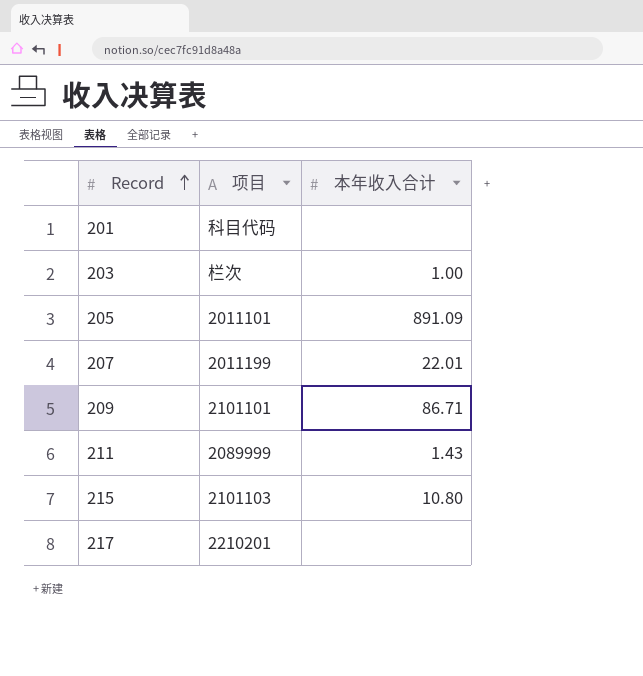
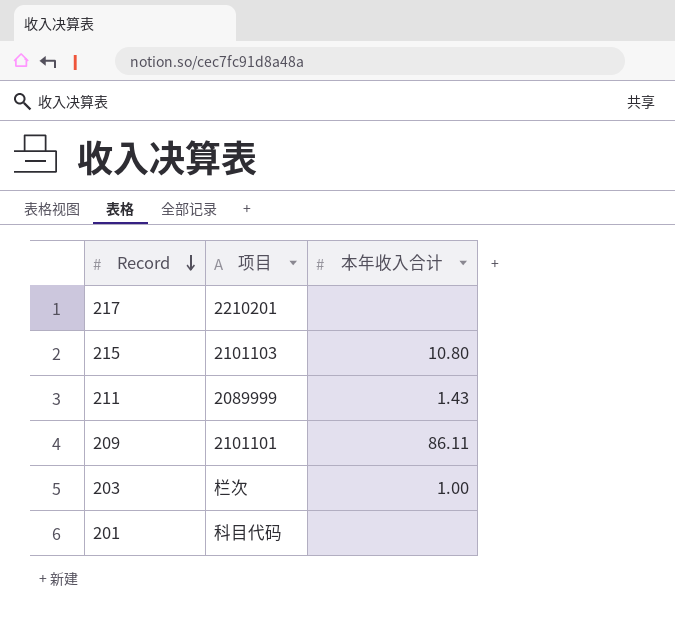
row order: Record ascending -> Record descending
row 205: 2011101 | 891.09 -> none
row 207: 2011199 | 22.01 -> none
209 | 本年收入合计: 86.71 -> 86.11

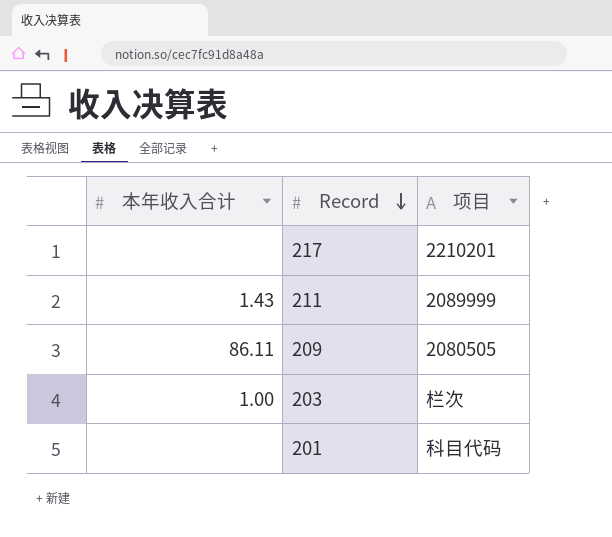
column 本年收入合计 | position: 3 -> 1
row 215: 2101103 | 10.80 -> none
209 | 项目: 2101101 -> 2080505

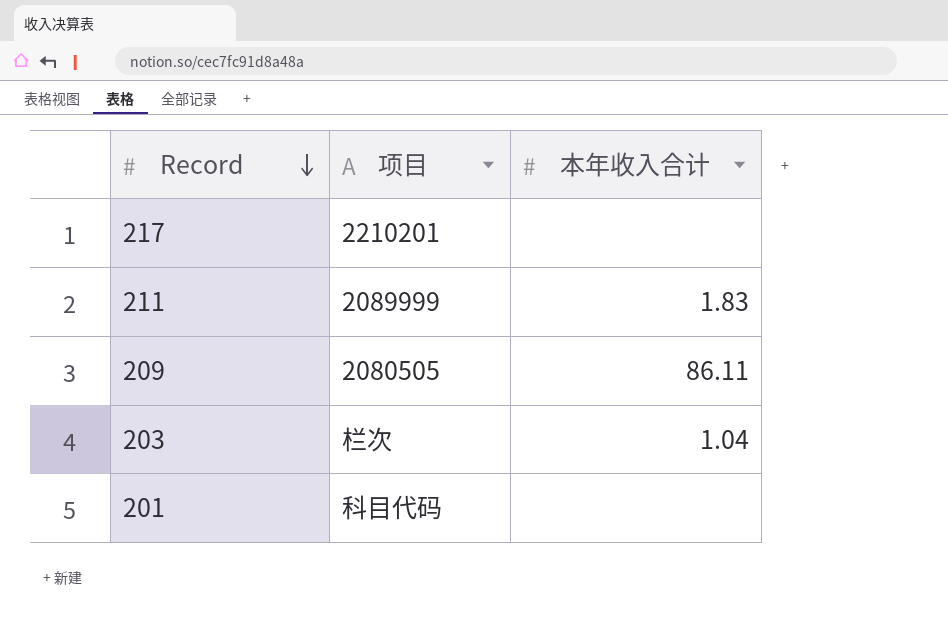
column 本年收入合计 | position: 1 -> 3
211 | 本年收入合计: 1.43 -> 1.83
203 | 本年收入合计: 1.00 -> 1.04

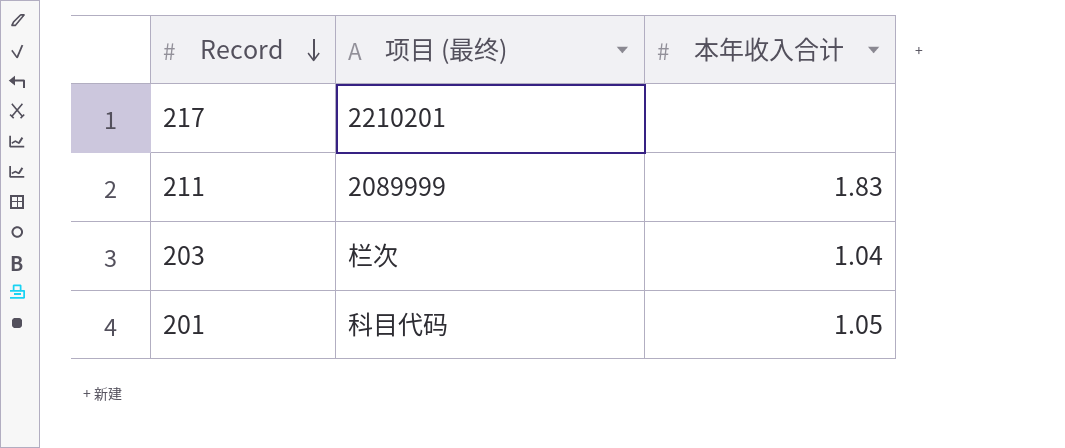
column name: 项目 -> 项目 (最终)
row 209: 2080505 | 86.11 -> none
201 | 本年收入合计: none -> 1.05

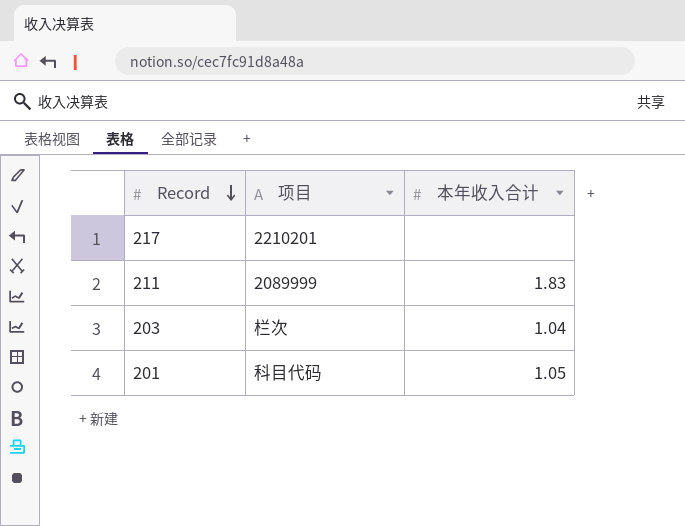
column name: 项目 (最终) -> 项目

